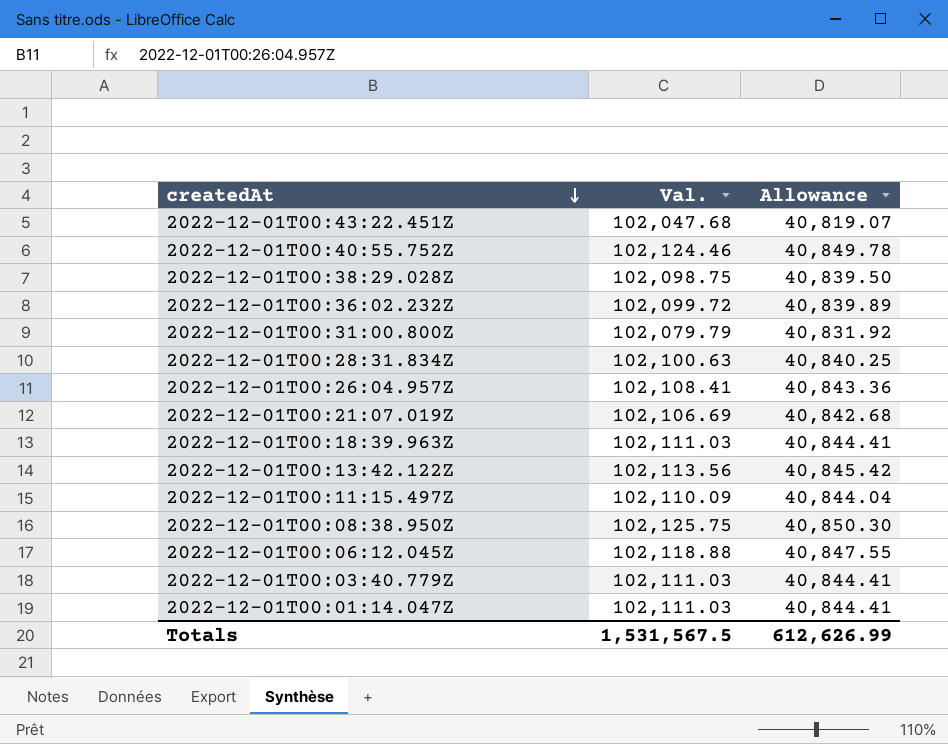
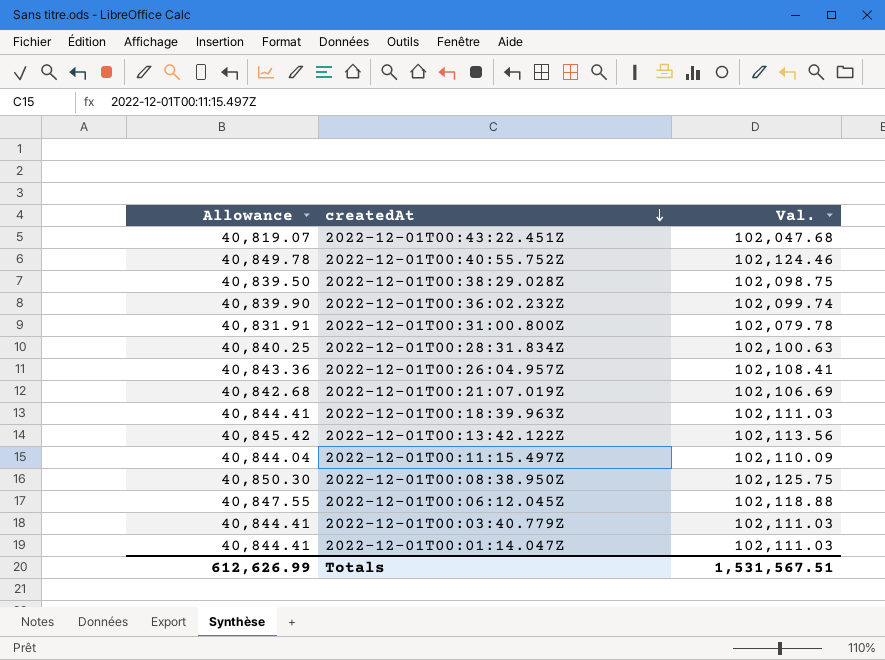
column Allowance | position: 3 -> 1
2022-12-01T00:36:02.232Z | Allowance: 40,839.89 -> 40,839.90
2022-12-01T00:36:02.232Z | Val.: 102,099.72 -> 102,099.74
2022-12-01T00:31:00.800Z | Allowance: 40,831.92 -> 40,831.91
2022-12-01T00:31:00.800Z | Val.: 102,079.79 -> 102,079.78
Totals | Val.: 1,531,567.5 -> 1,531,567.51

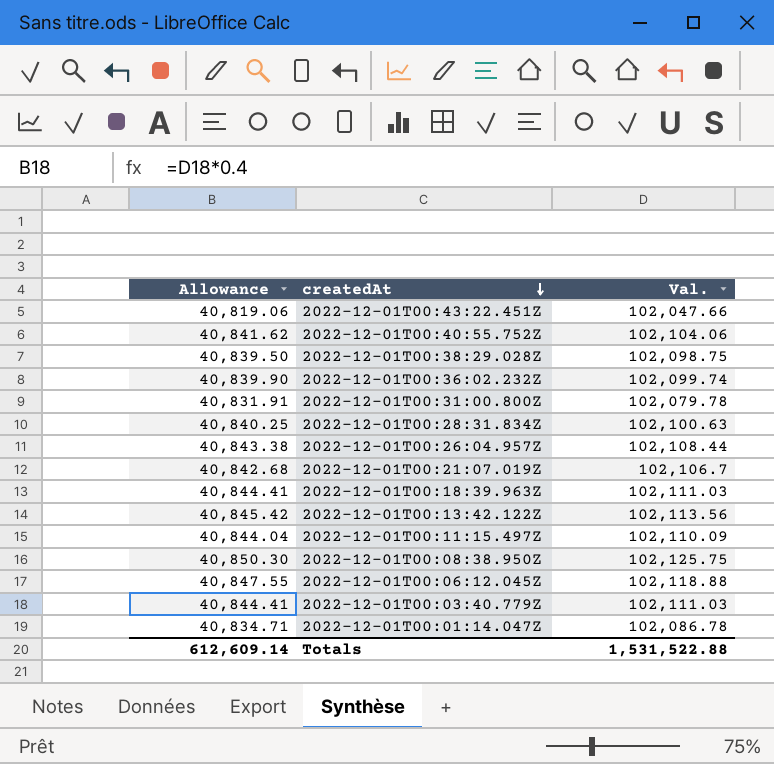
2022-12-01T00:43:22.451Z | Allowance: 40,819.07 -> 40,819.06
2022-12-01T00:43:22.451Z | Val.: 102,047.68 -> 102,047.66
2022-12-01T00:40:55.752Z | Allowance: 40,849.78 -> 40,841.62
2022-12-01T00:40:55.752Z | Val.: 102,124.46 -> 102,104.06
2022-12-01T00:26:04.957Z | Allowance: 40,843.36 -> 40,843.38
2022-12-01T00:26:04.957Z | Val.: 102,108.41 -> 102,108.44
2022-12-01T00:21:07.019Z | Val.: 102,106.69 -> 102,106.7
2022-12-01T00:01:14.047Z | Allowance: 40,844.41 -> 40,834.71
2022-12-01T00:01:14.047Z | Val.: 102,111.03 -> 102,086.78
Totals | Allowance: 612,626.99 -> 612,609.14
Totals | Val.: 1,531,567.51 -> 1,531,522.88

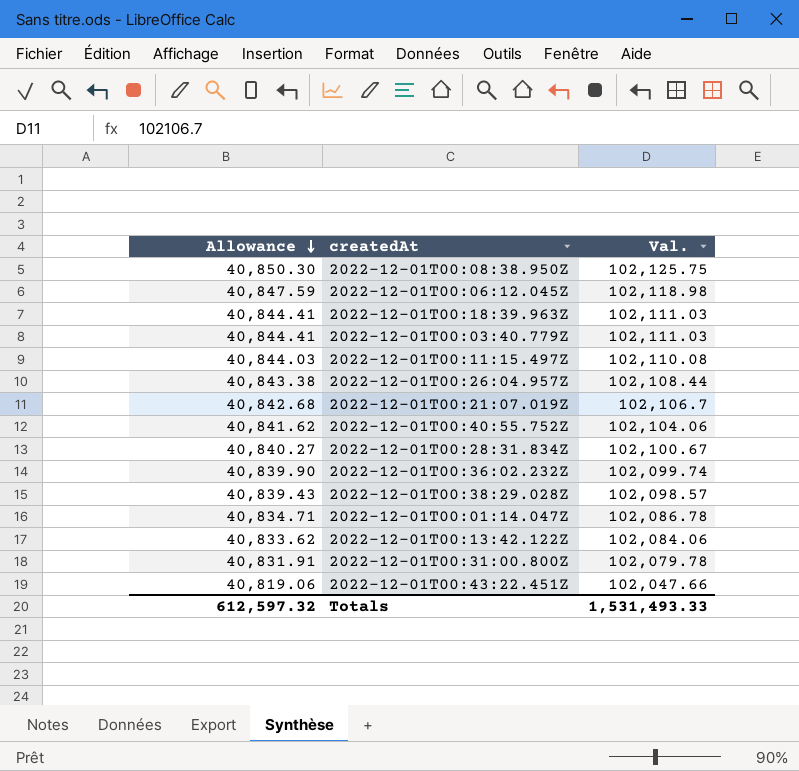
row order: createdAt descending -> Allowance descending
2022-12-01T00:06:12.045Z | Allowance: 40,847.55 -> 40,847.59
2022-12-01T00:06:12.045Z | Val.: 102,118.88 -> 102,118.98
2022-12-01T00:11:15.497Z | Allowance: 40,844.04 -> 40,844.03
2022-12-01T00:11:15.497Z | Val.: 102,110.09 -> 102,110.08
2022-12-01T00:28:31.834Z | Allowance: 40,840.25 -> 40,840.27
2022-12-01T00:28:31.834Z | Val.: 102,100.63 -> 102,100.67
2022-12-01T00:38:29.028Z | Allowance: 40,839.50 -> 40,839.43
2022-12-01T00:38:29.028Z | Val.: 102,098.75 -> 102,098.57
2022-12-01T00:13:42.122Z | Allowance: 40,845.42 -> 40,833.62
2022-12-01T00:13:42.122Z | Val.: 102,113.56 -> 102,084.06
Totals | Allowance: 612,609.14 -> 612,597.32
Totals | Val.: 1,531,522.88 -> 1,531,493.33

